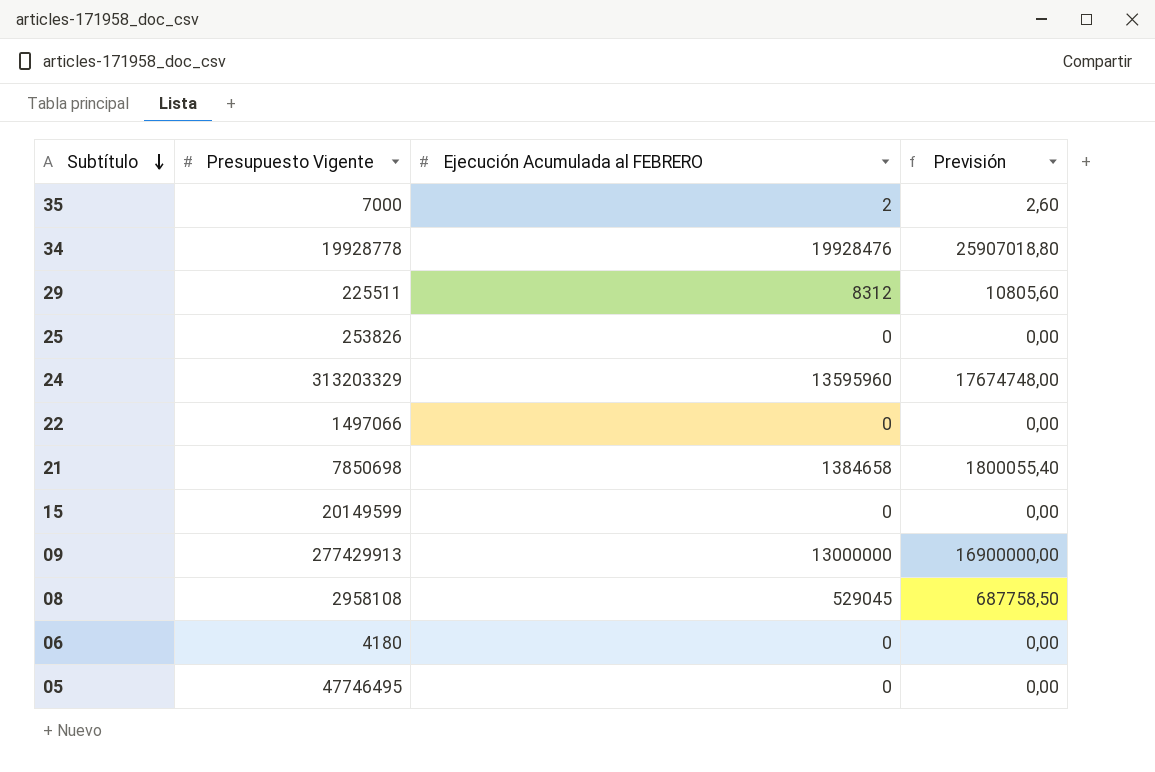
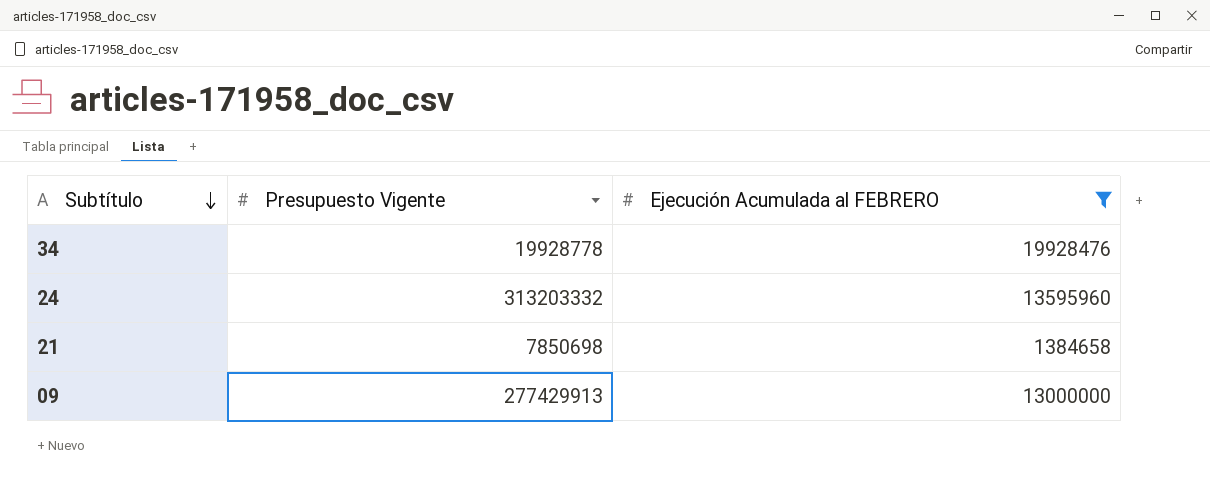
filter: none -> Ejecución Acumulada al FEBRERO >= 1384658
column Previsión | formula: [Ejecución Acumulada al FEBRERO] * 1,3 -> none
24 | Presupuesto Vigente: 313203329 -> 313203332

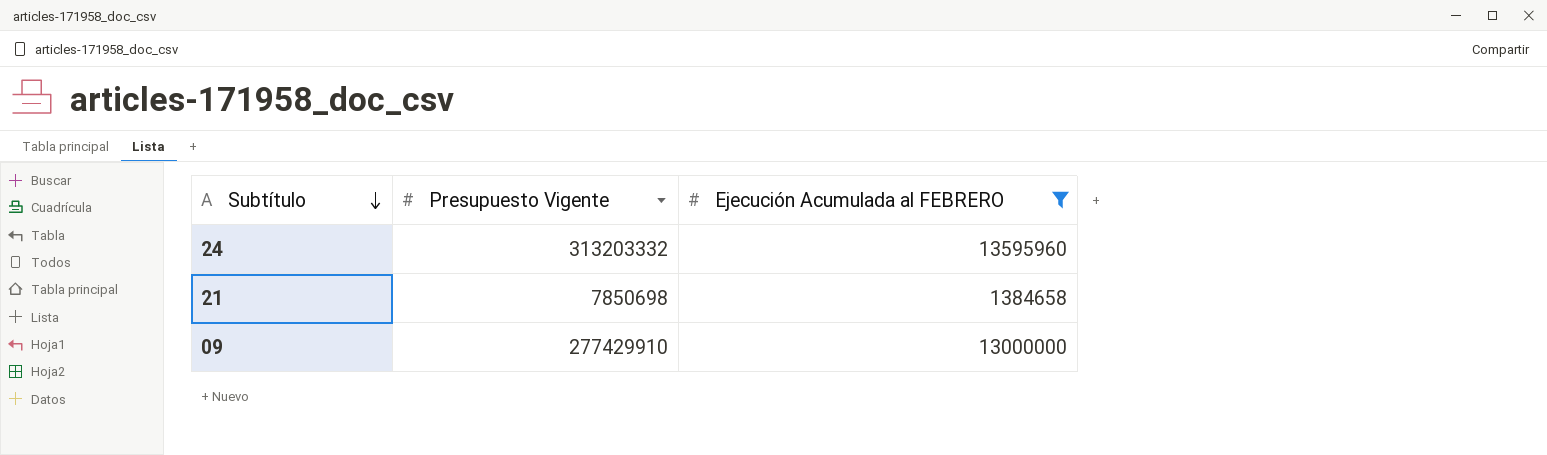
row 34: 19928778 | 19928476 -> none
09 | Presupuesto Vigente: 277429913 -> 277429910

